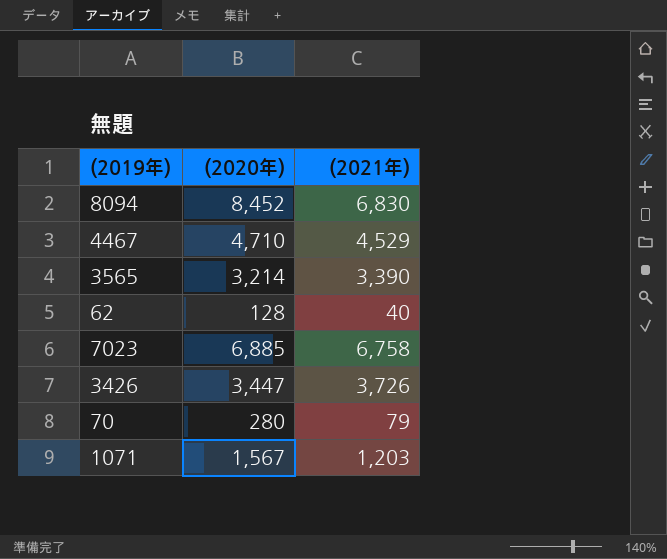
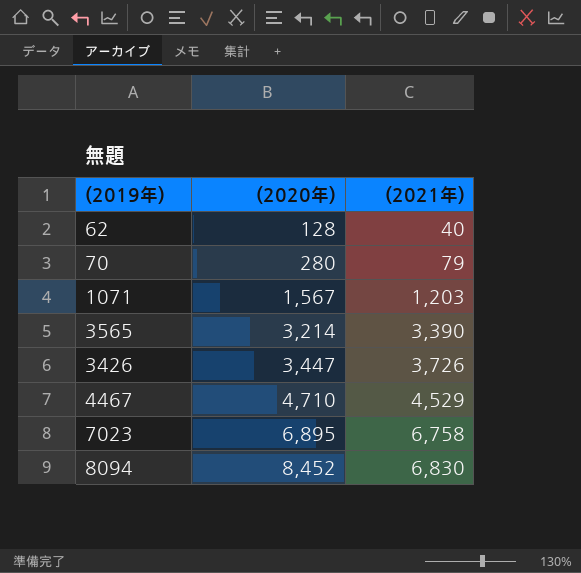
row order: none -> (2020年) ascending
7023 | (2020年): 6,885 -> 6,895

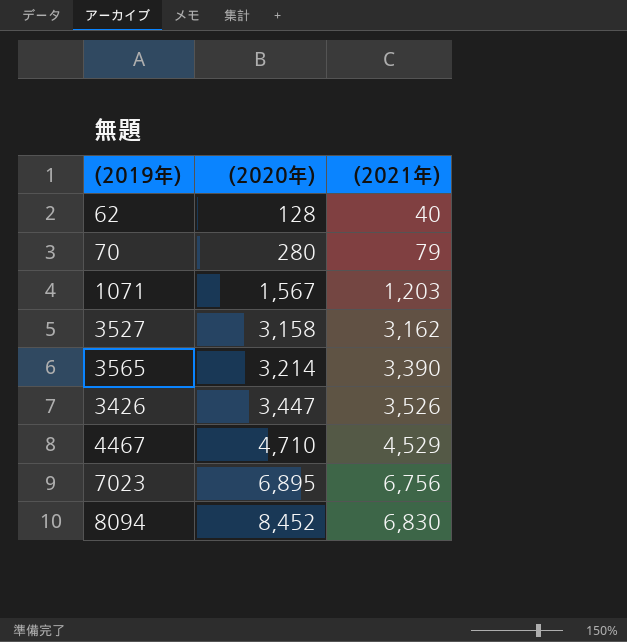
row 3527: none -> 3,158 | 3,162
3426 | (2021年): 3,726 -> 3,526
7023 | (2021年): 6,758 -> 6,756

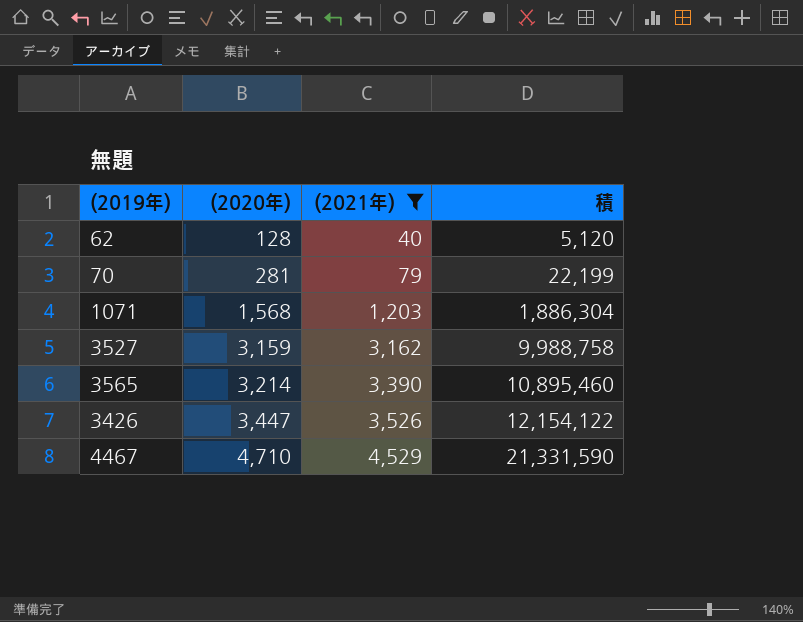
filter: none -> (2021年) <= 4,529
column 積 | formula: none -> [(2020年)] * [(2021年)]
70 | (2020年): 280 -> 281
1071 | (2020年): 1,567 -> 1,568
3527 | (2020年): 3,158 -> 3,159

